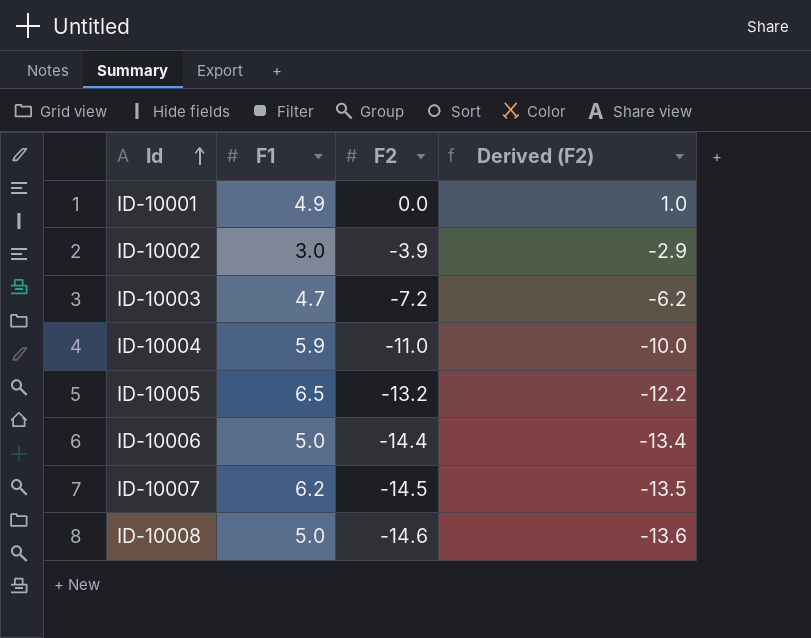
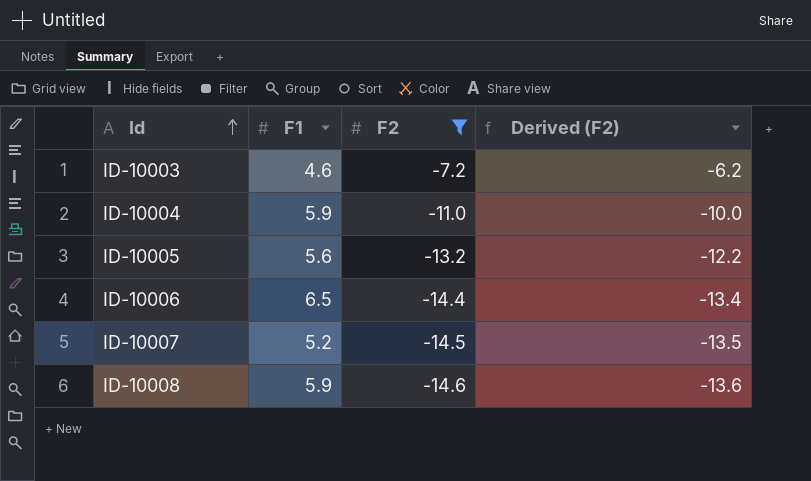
filter: none -> F2 <= -7.2
ID-10003 | F1: 4.7 -> 4.6
ID-10005 | F1: 6.5 -> 5.6
ID-10006 | F1: 5.0 -> 6.5
ID-10007 | F1: 6.2 -> 5.2
ID-10008 | F1: 5.0 -> 5.9

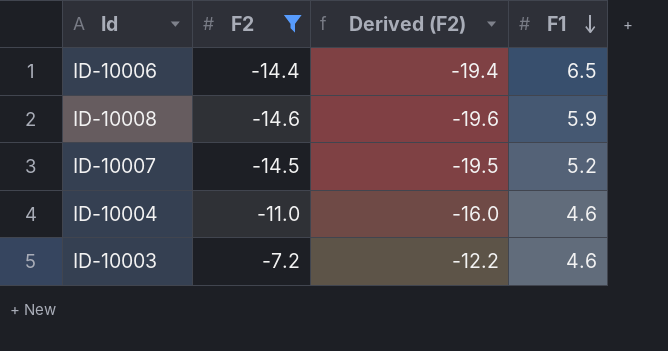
row order: Id ascending -> F1 descending
column Derived (F2) | formula: [F2] + 1 -> [F2] - 5
column F1 | position: 2 -> 4
row ID-10005: 5.6 | -13.2 | -12.2 -> none
ID-10004 | F1: 5.9 -> 4.6

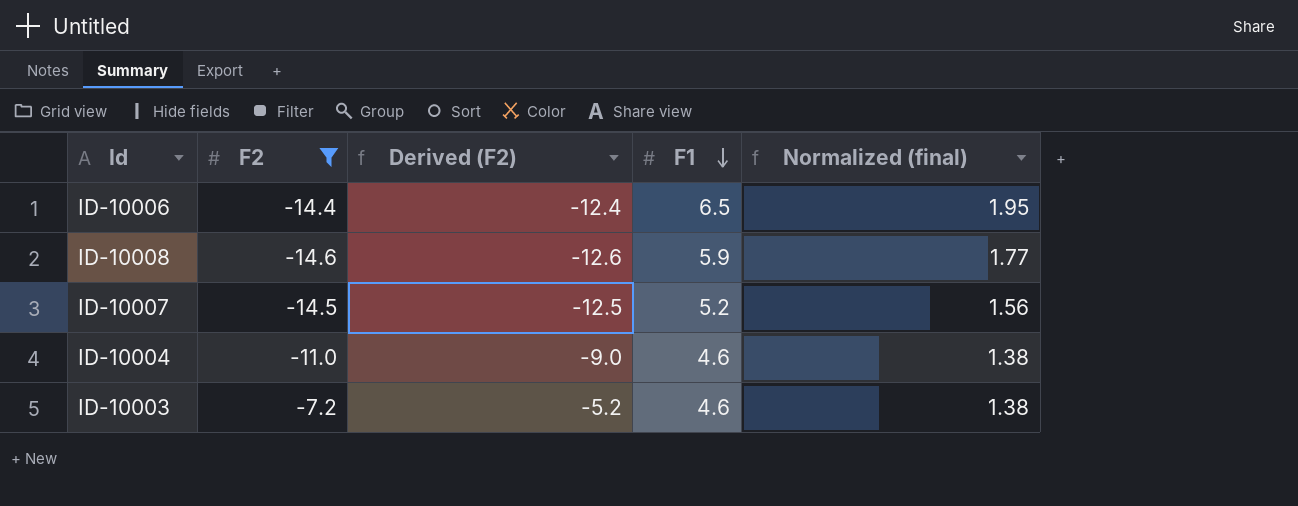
column Derived (F2) | formula: [F2] - 5 -> [F2] + 2
column Normalized (final) | formula: none -> [F1] * 0.3

